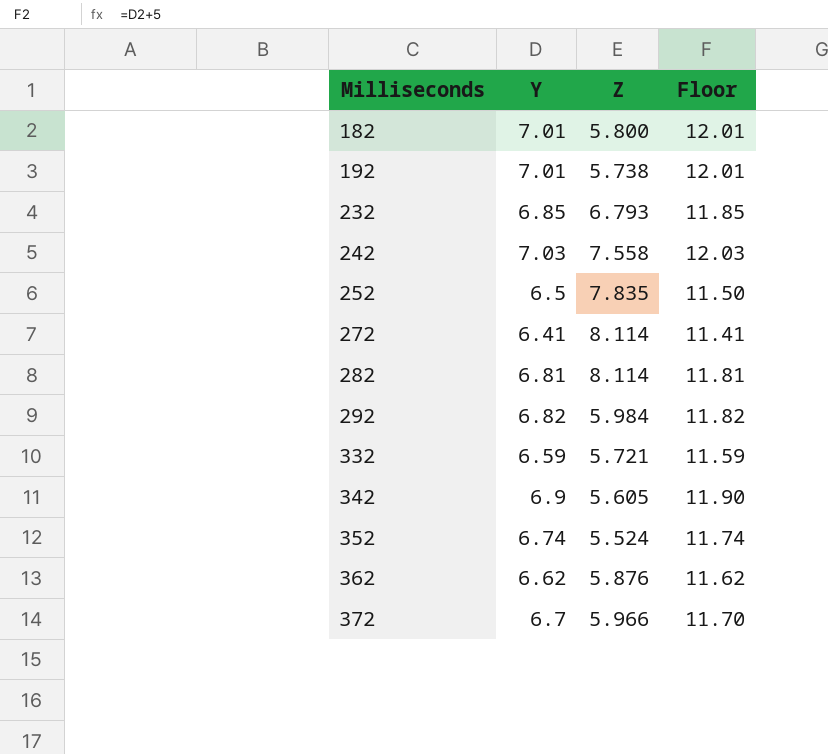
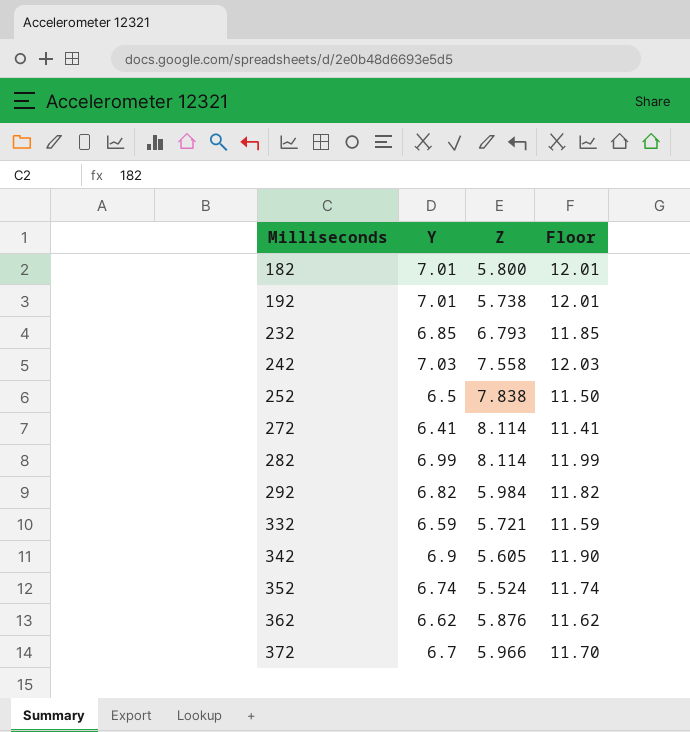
252 | Z: 7.835 -> 7.838
282 | Y: 6.81 -> 6.99
282 | Floor: 11.81 -> 11.99

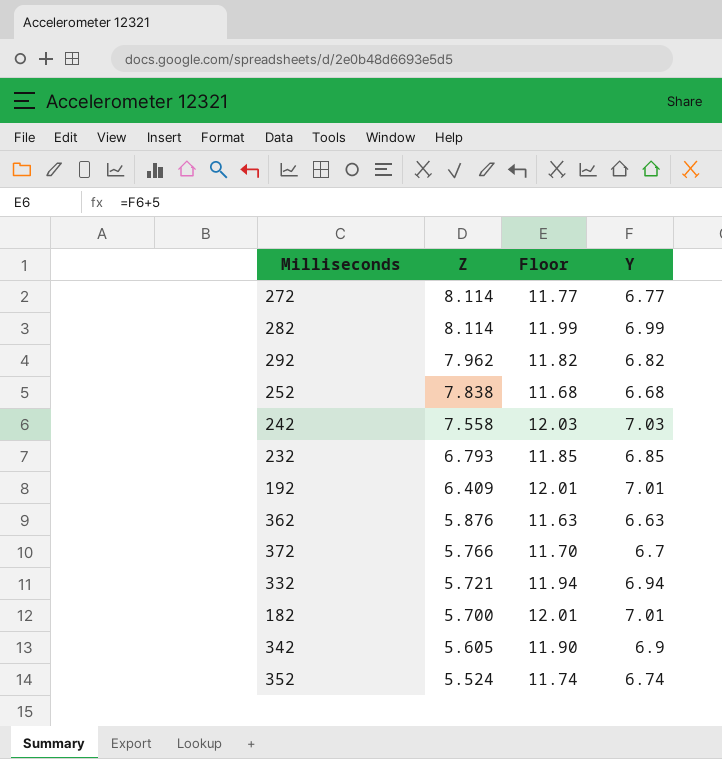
row order: Milliseconds ascending -> Z descending
column Y | position: 2 -> 4
272 | Floor: 11.41 -> 11.77
272 | Y: 6.41 -> 6.77
292 | Z: 5.984 -> 7.962
252 | Floor: 11.50 -> 11.68
252 | Y: 6.5 -> 6.68
192 | Z: 5.738 -> 6.409
362 | Floor: 11.62 -> 11.63
362 | Y: 6.62 -> 6.63
372 | Z: 5.966 -> 5.766
332 | Floor: 11.59 -> 11.94
332 | Y: 6.59 -> 6.94
182 | Z: 5.800 -> 5.700

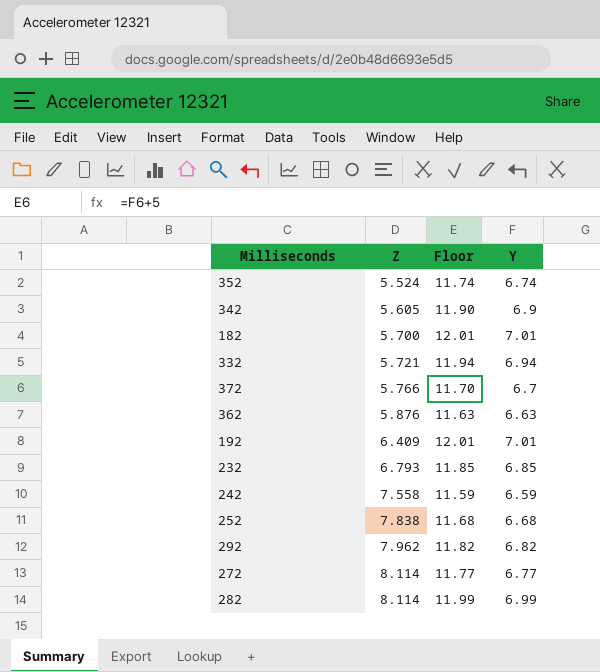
row order: Z descending -> Z ascending
242 | Floor: 12.03 -> 11.59
242 | Y: 7.03 -> 6.59

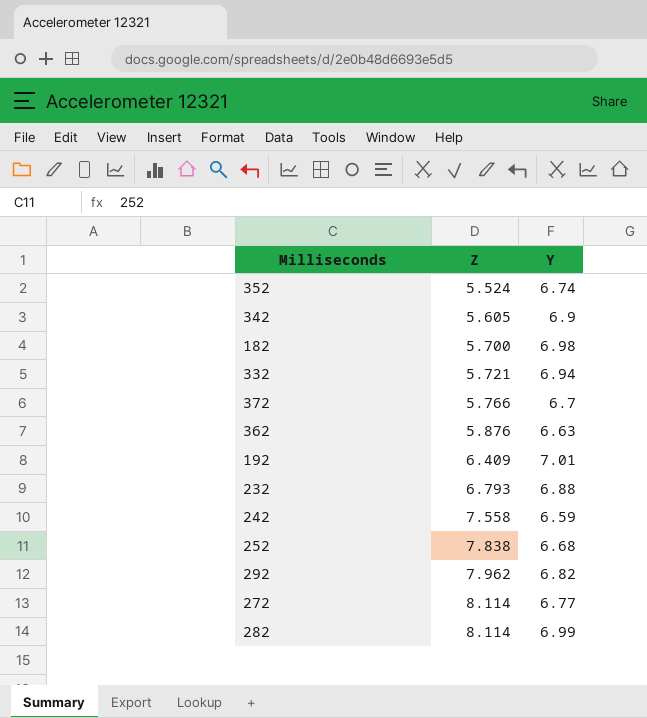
column Floor | formula: [Y] + 5 -> none
182 | Y: 7.01 -> 6.98
232 | Y: 6.85 -> 6.88

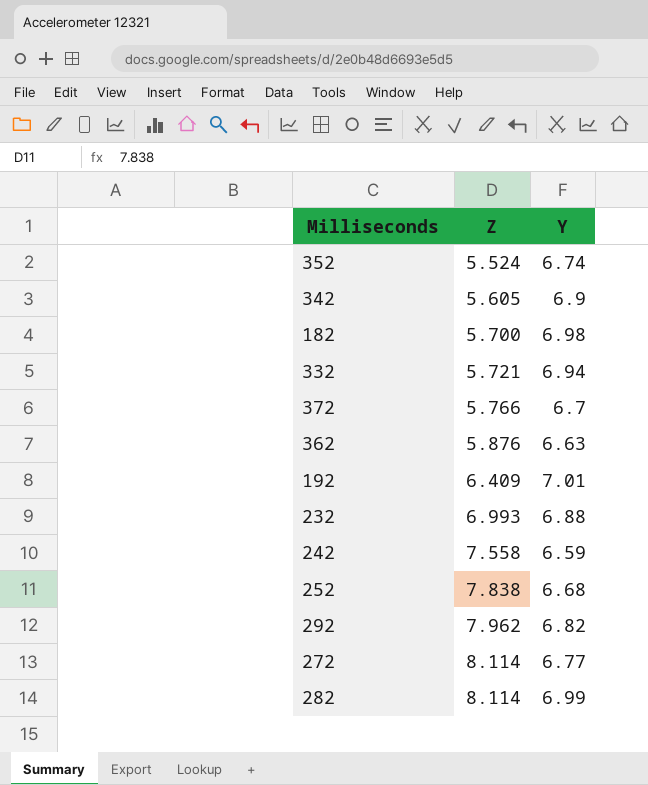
232 | Z: 6.793 -> 6.993

